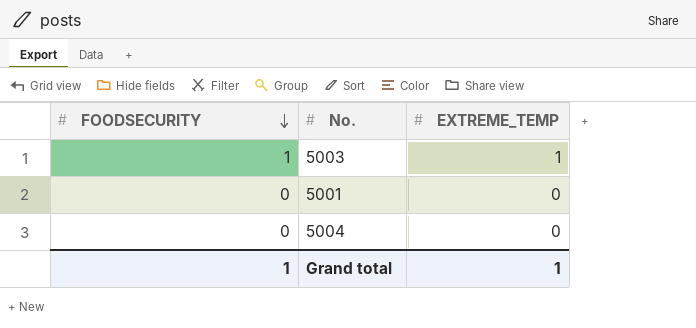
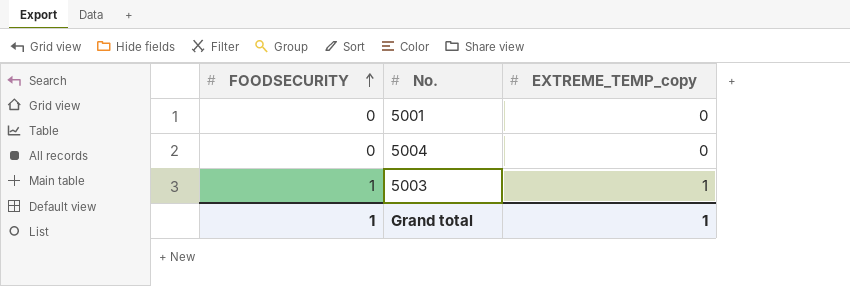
row order: FOODSECURITY descending -> FOODSECURITY ascending
column name: EXTREME_TEMP -> EXTREME_TEMP_copy

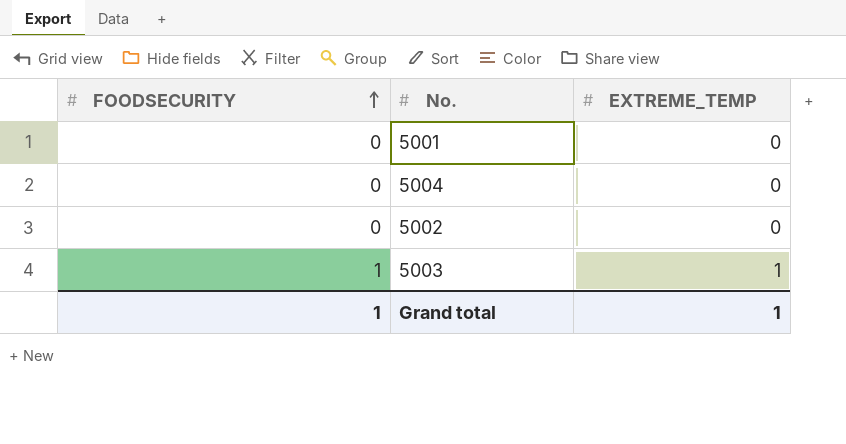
column name: EXTREME_TEMP_copy -> EXTREME_TEMP
row 5002: none -> 0 | 0

